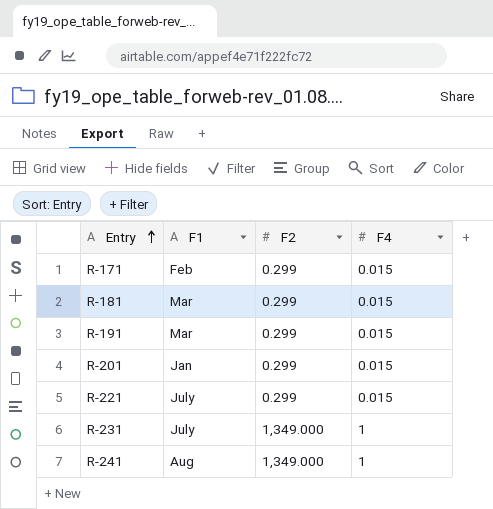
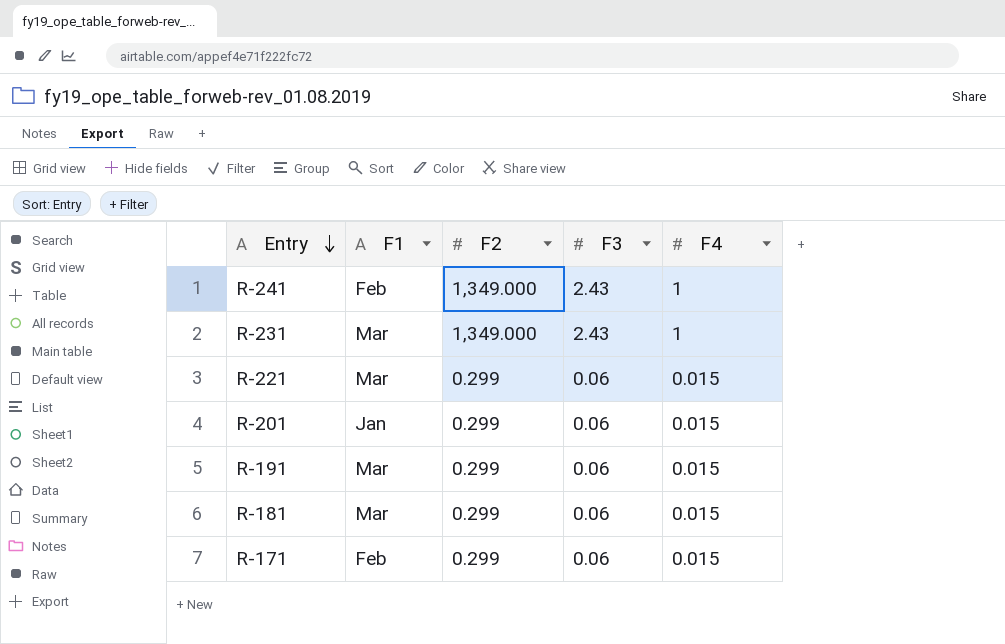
row order: Entry ascending -> Entry descending
column F3 | position: none -> 4
R-241 | F1: Aug -> Feb
R-231 | F1: July -> Mar
R-221 | F1: July -> Mar

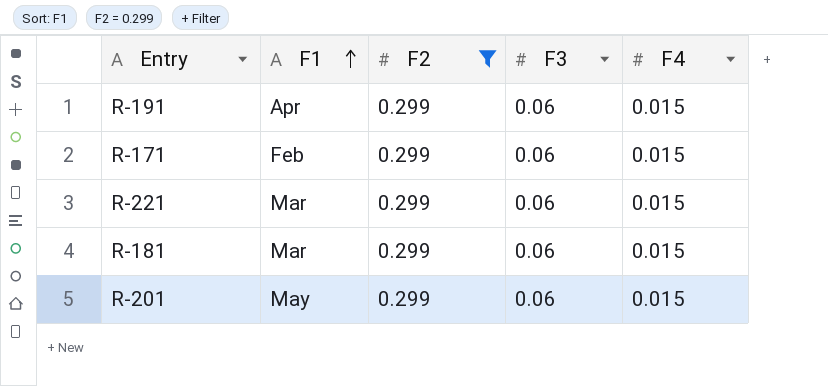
filter: none -> F2 = 0.299
row order: Entry descending -> F1 ascending
R-191 | F1: Mar -> Apr
R-201 | F1: Jan -> May

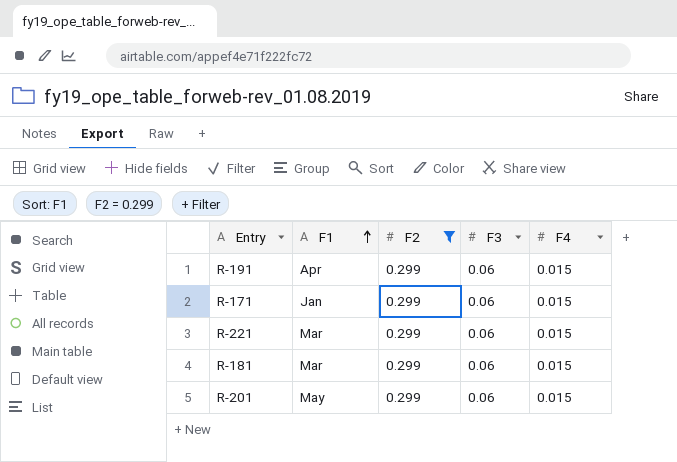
R-171 | F1: Feb -> Jan

